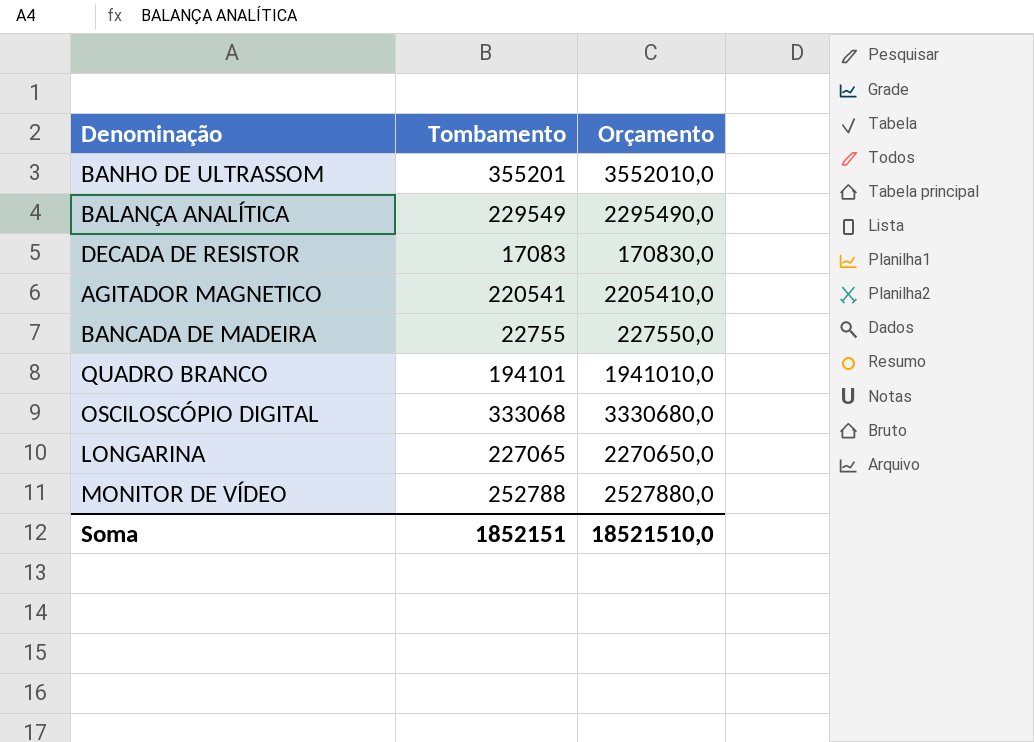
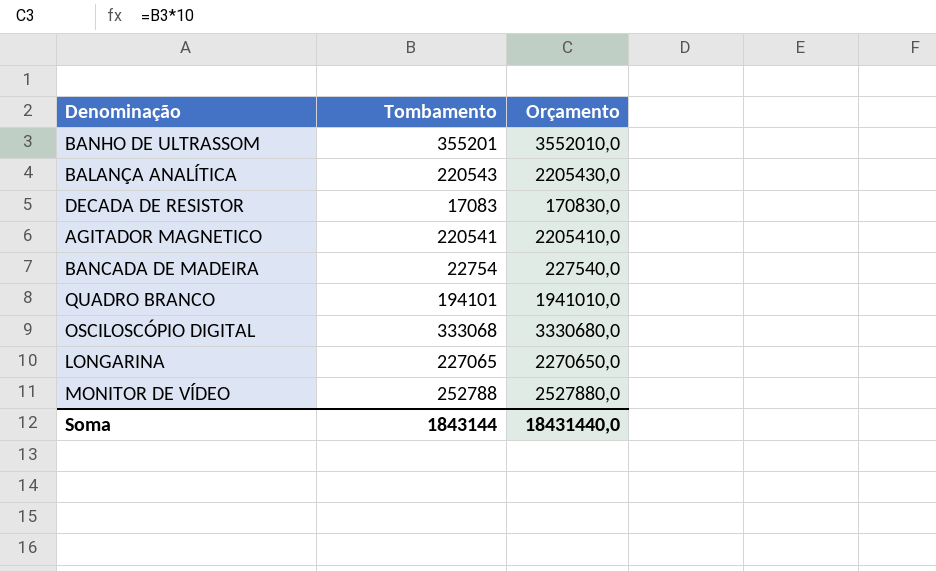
BALANÇA ANALÍTICA | Tombamento: 229549 -> 220543
BALANÇA ANALÍTICA | Orçamento: 2295490,0 -> 2205430,0
BANCADA DE MADEIRA | Tombamento: 22755 -> 22754
BANCADA DE MADEIRA | Orçamento: 227550,0 -> 227540,0
Soma | Tombamento: 1852151 -> 1843144
Soma | Orçamento: 18521510,0 -> 18431440,0

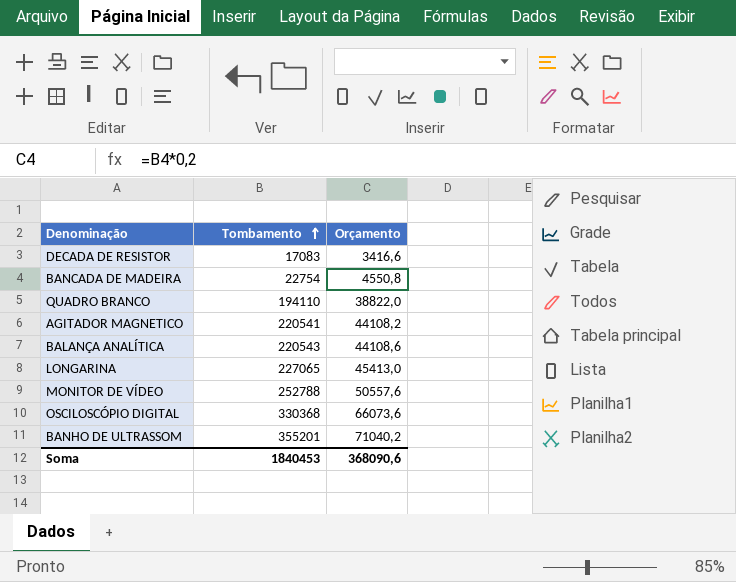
row order: none -> Tombamento ascending
column Orçamento | formula: [Tombamento] * 10 -> [Tombamento] * 0,2
QUADRO BRANCO | Tombamento: 194101 -> 194110
OSCILOSCÓPIO DIGITAL | Tombamento: 333068 -> 330368
Soma | Tombamento: 1843144 -> 1840453
Soma | Orçamento: 18431440,0 -> 368090,6

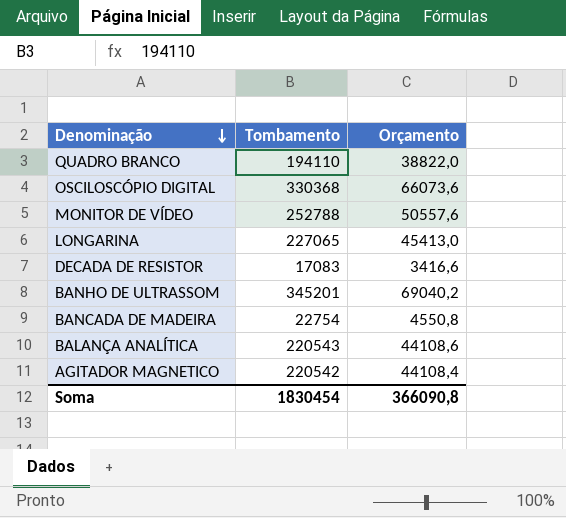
row order: Tombamento ascending -> Denominação descending
BANHO DE ULTRASSOM | Tombamento: 355201 -> 345201
BANHO DE ULTRASSOM | Orçamento: 71040,2 -> 69040,2
AGITADOR MAGNETICO | Tombamento: 220541 -> 220542
AGITADOR MAGNETICO | Orçamento: 44108,2 -> 44108,4
Soma | Tombamento: 1840453 -> 1830454
Soma | Orçamento: 368090,6 -> 366090,8

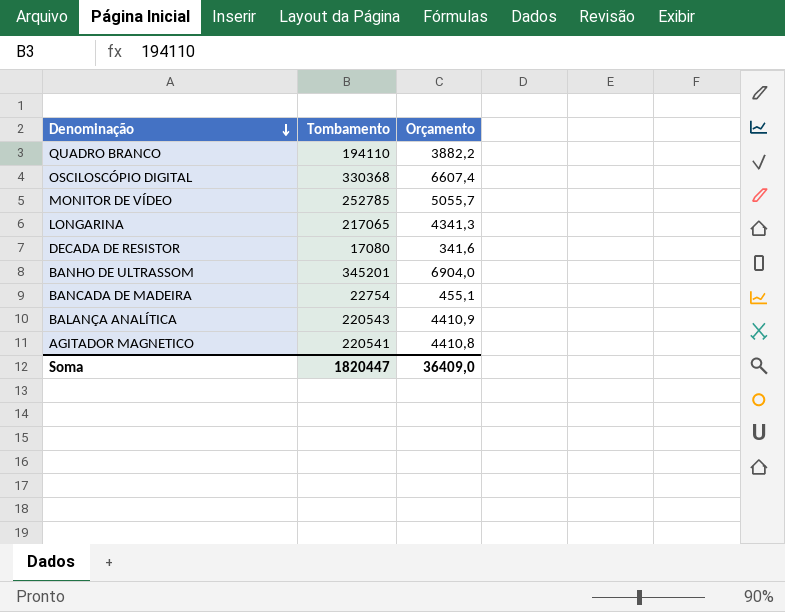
column Orçamento | formula: [Tombamento] * 0,2 -> [Tombamento] * 0,02
MONITOR DE VÍDEO | Tombamento: 252788 -> 252785
LONGARINA | Tombamento: 227065 -> 217065
DECADA DE RESISTOR | Tombamento: 17083 -> 17080
AGITADOR MAGNETICO | Tombamento: 220542 -> 220541
Soma | Tombamento: 1830454 -> 1820447
Soma | Orçamento: 366090,8 -> 36409,0

